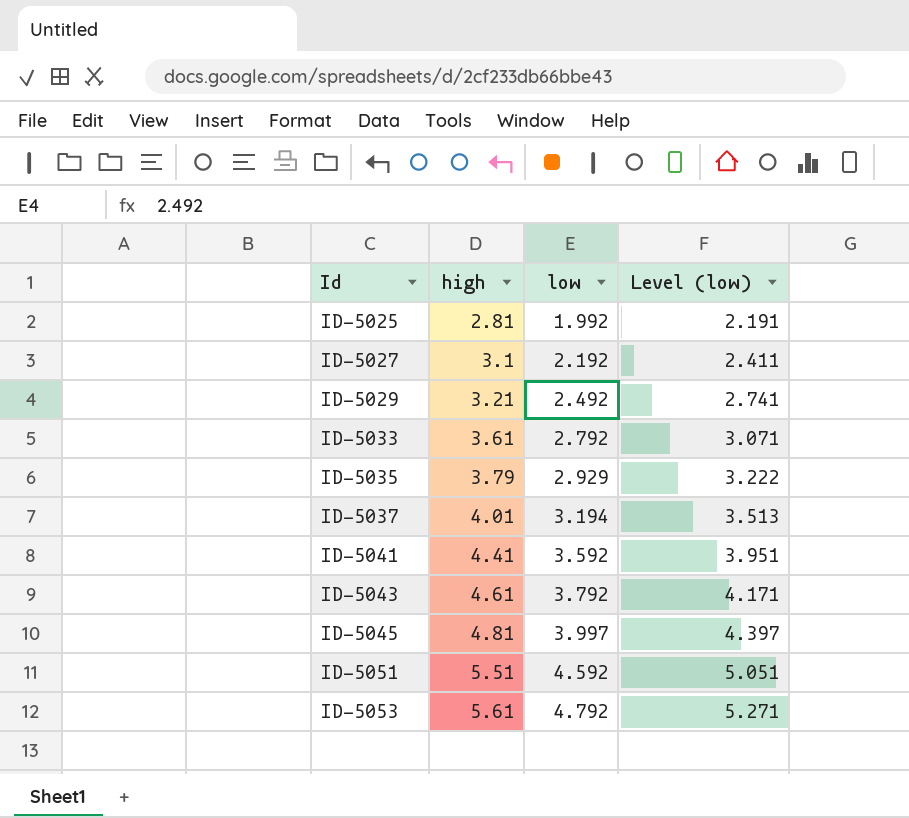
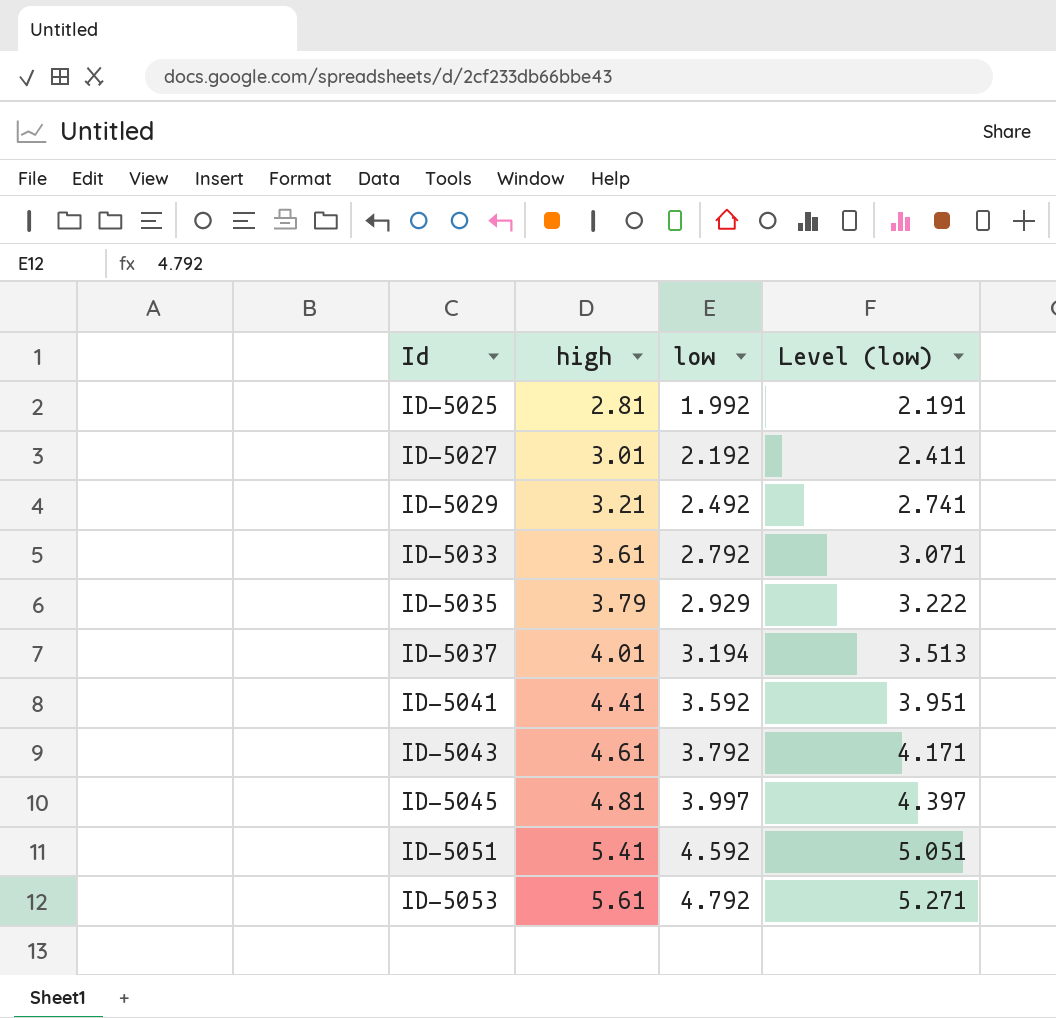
ID-5027 | high: 3.1 -> 3.01
ID-5051 | high: 5.51 -> 5.41

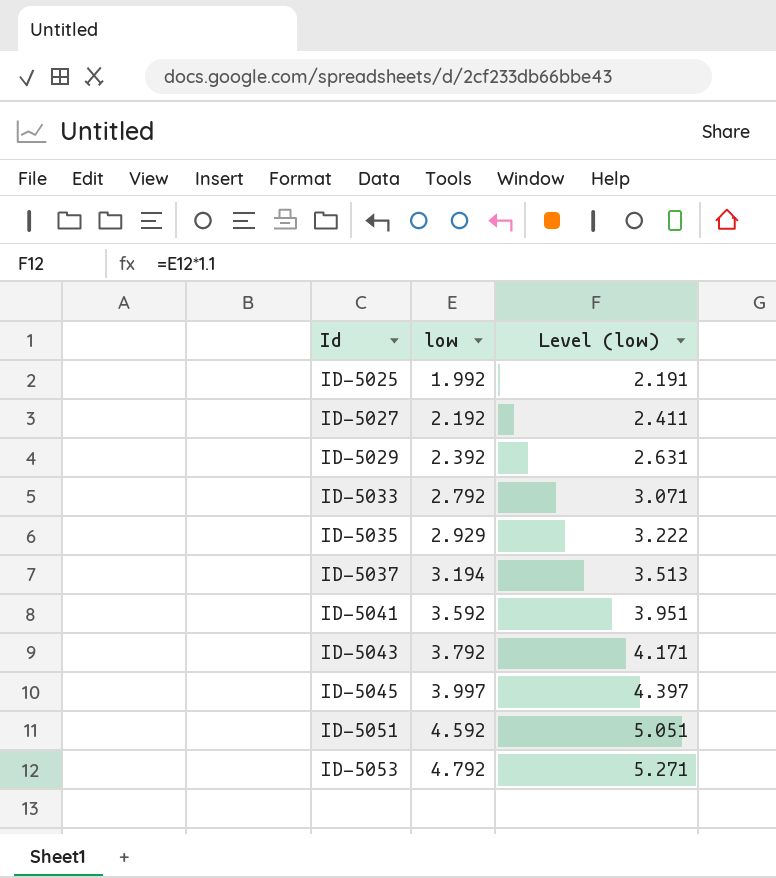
column high | position: 2 -> none
ID-5029 | low: 2.492 -> 2.392
ID-5029 | Level (low): 2.741 -> 2.631

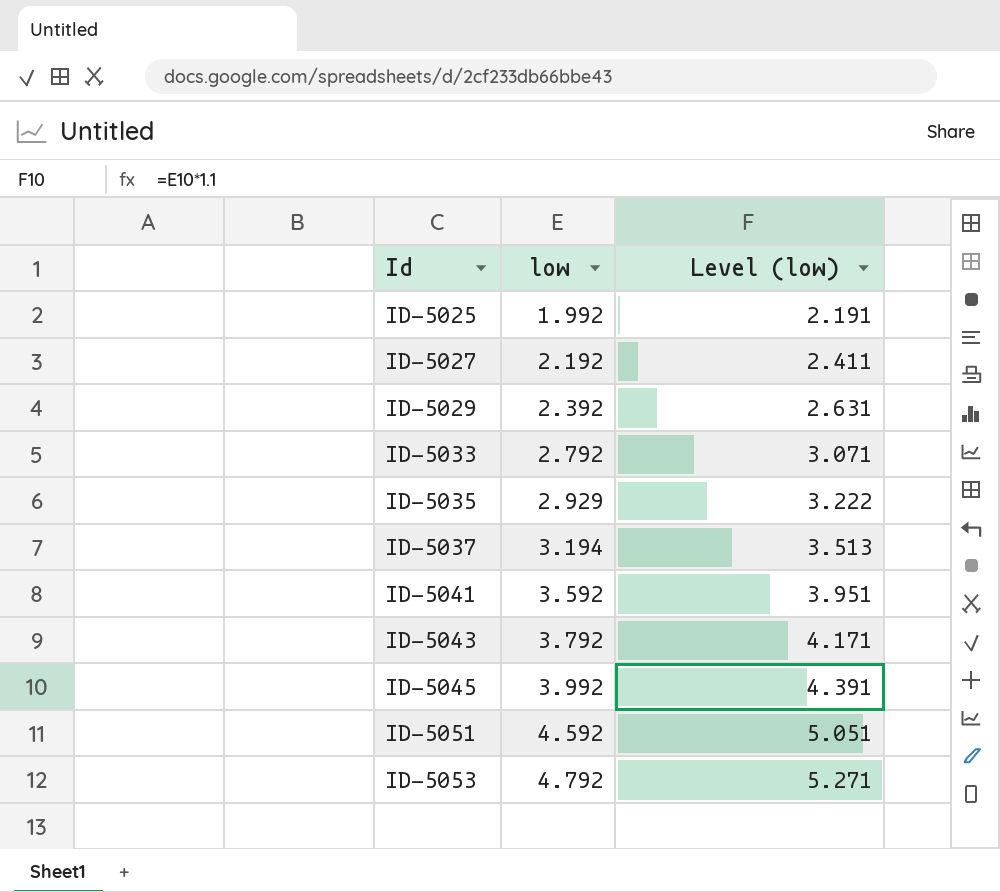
ID-5045 | low: 3.997 -> 3.992
ID-5045 | Level (low): 4.397 -> 4.391

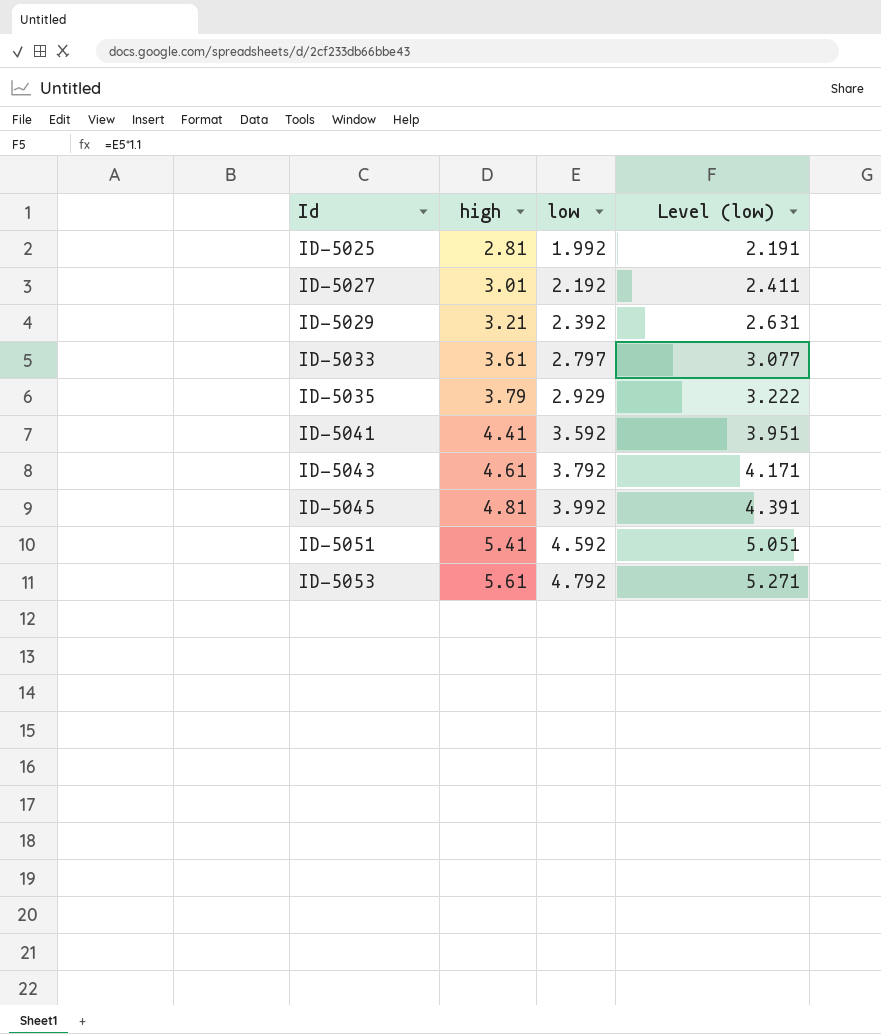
column high | position: none -> 2
row ID-5037: 3.194 | 3.513 -> none
ID-5033 | low: 2.792 -> 2.797
ID-5033 | Level (low): 3.071 -> 3.077

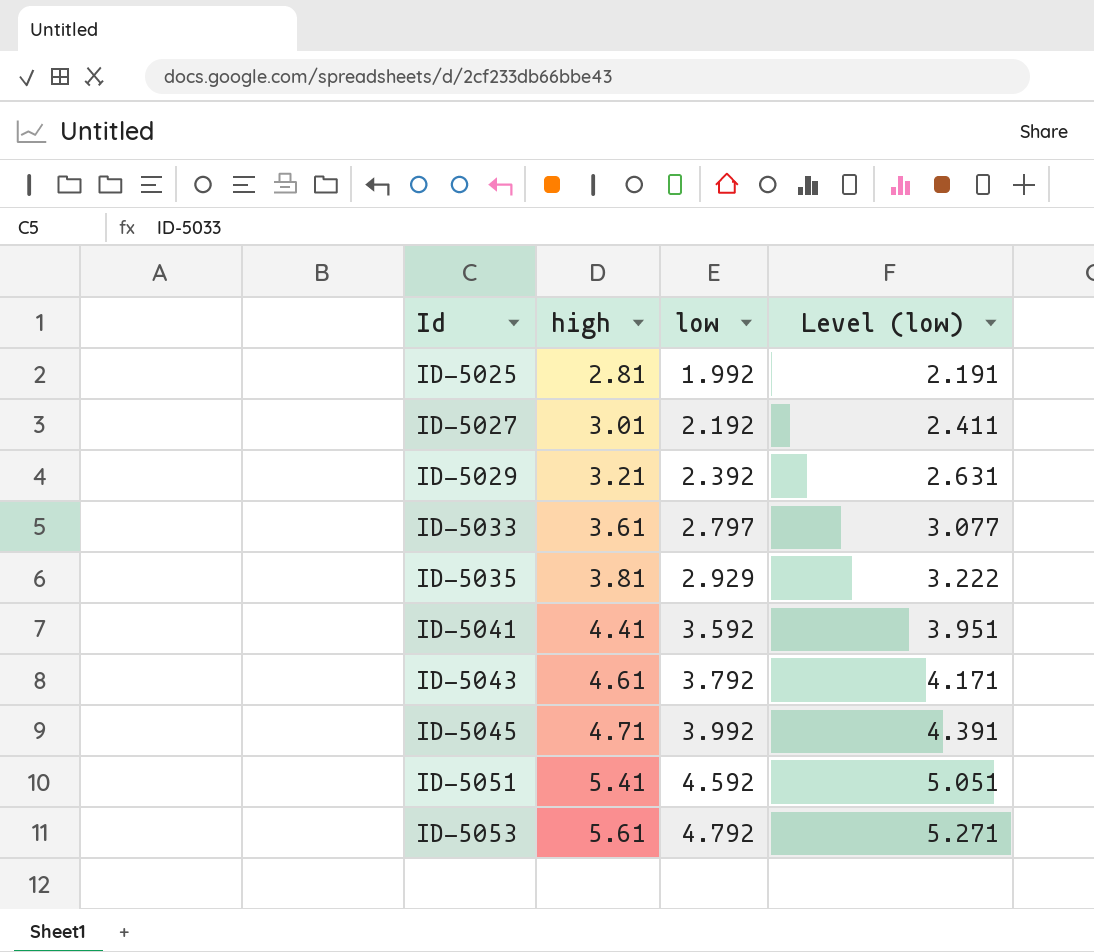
ID-5035 | high: 3.79 -> 3.81
ID-5045 | high: 4.81 -> 4.71

